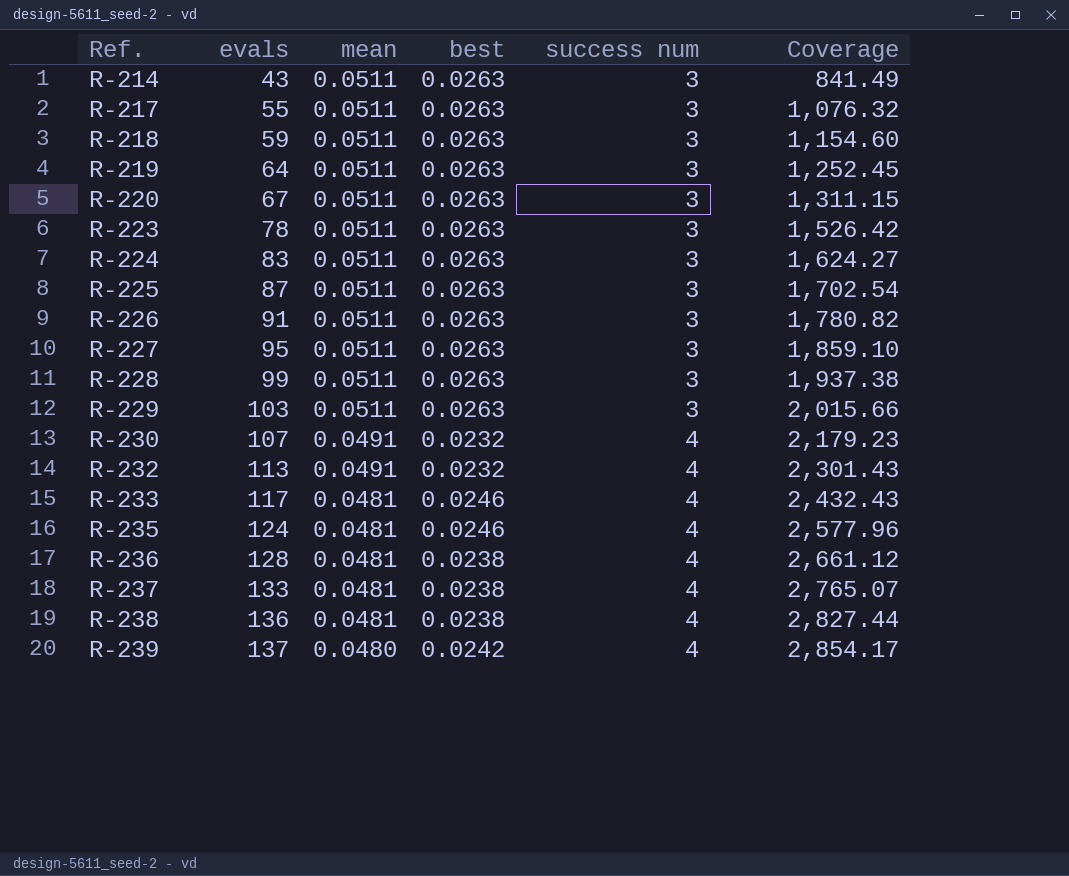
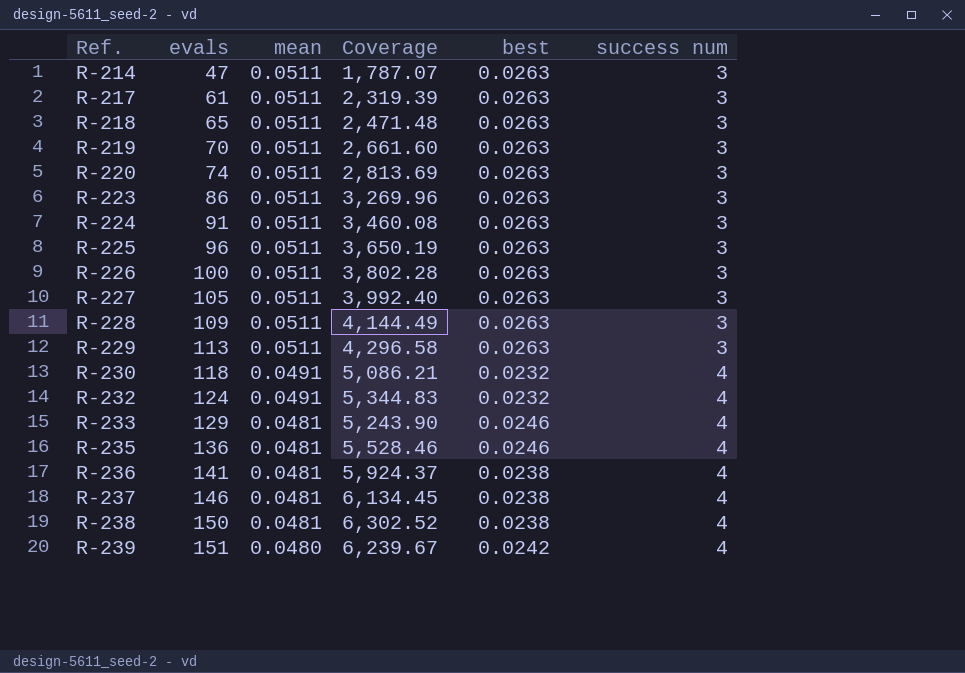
column Coverage | formula: [evals] / [mean] -> [evals] / [best]
column Coverage | position: 6 -> 4
R-214 | evals: 43 -> 47
R-217 | evals: 55 -> 61
R-218 | evals: 59 -> 65
R-219 | evals: 64 -> 70
R-220 | evals: 67 -> 74
R-223 | evals: 78 -> 86
R-224 | evals: 83 -> 91
R-225 | evals: 87 -> 96
R-226 | evals: 91 -> 100
R-227 | evals: 95 -> 105
R-228 | evals: 99 -> 109
R-229 | evals: 103 -> 113
R-230 | evals: 107 -> 118
R-232 | evals: 113 -> 124
R-233 | evals: 117 -> 129
R-235 | evals: 124 -> 136
R-236 | evals: 128 -> 141
R-237 | evals: 133 -> 146
R-238 | evals: 136 -> 150
R-239 | evals: 137 -> 151

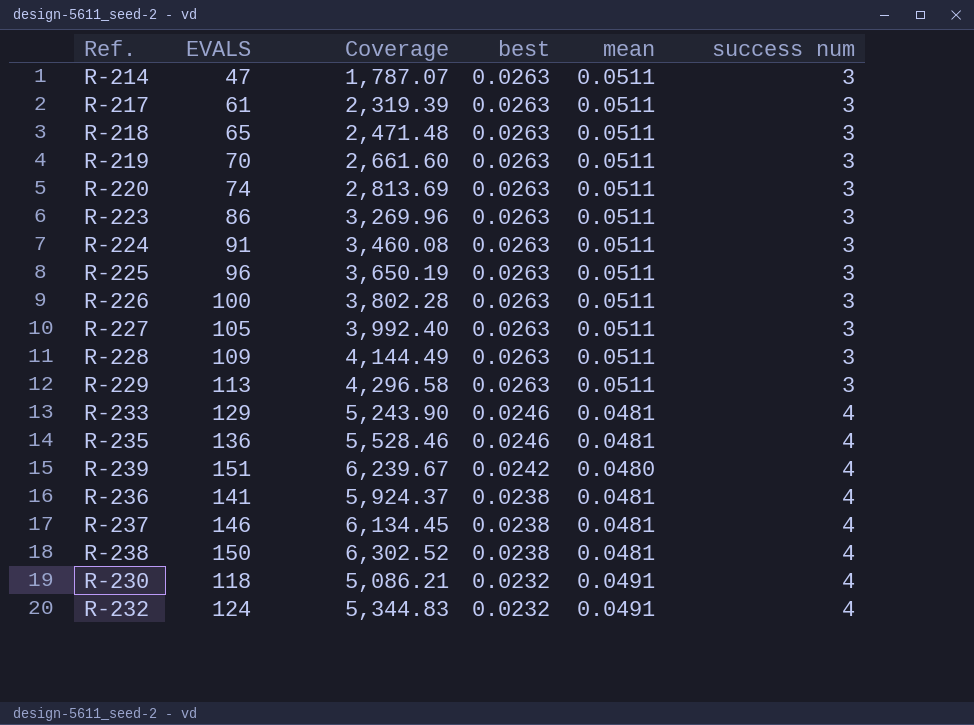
row order: Ref. ascending -> best descending
column name: evals -> EVALS
column mean | position: 3 -> 5

